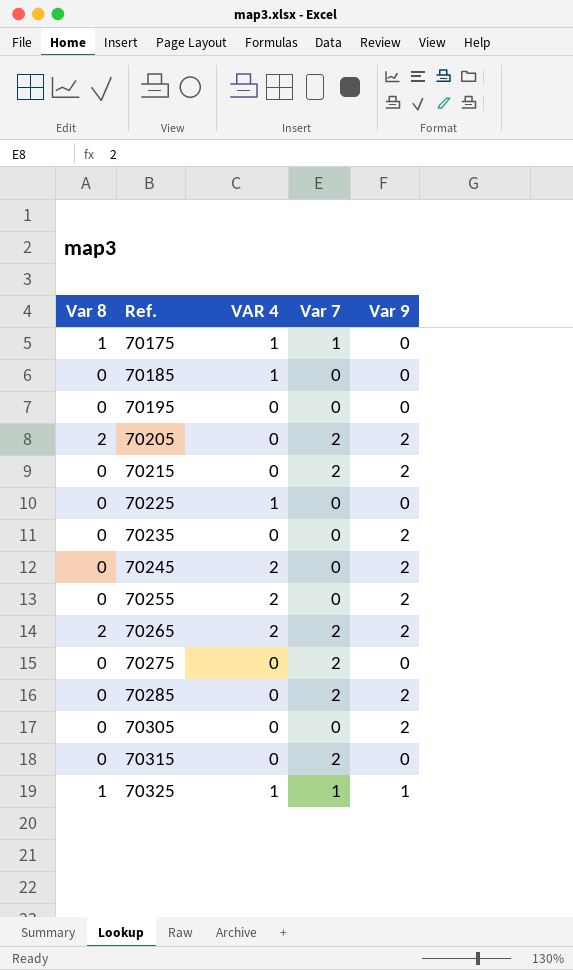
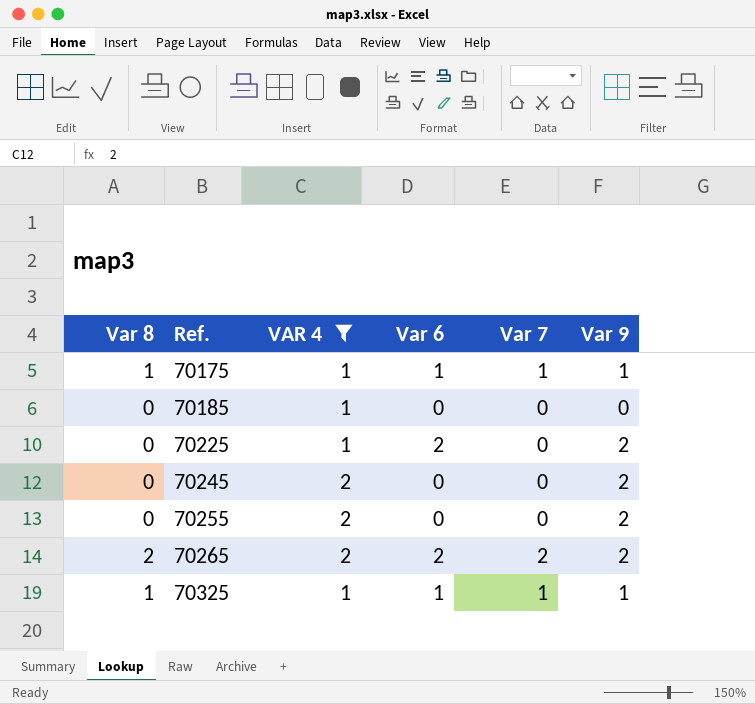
filter: none -> VAR 4 != 0
column Var 6 | position: none -> 4
70175 | Var 9: 0 -> 1
70225 | Var 9: 0 -> 2

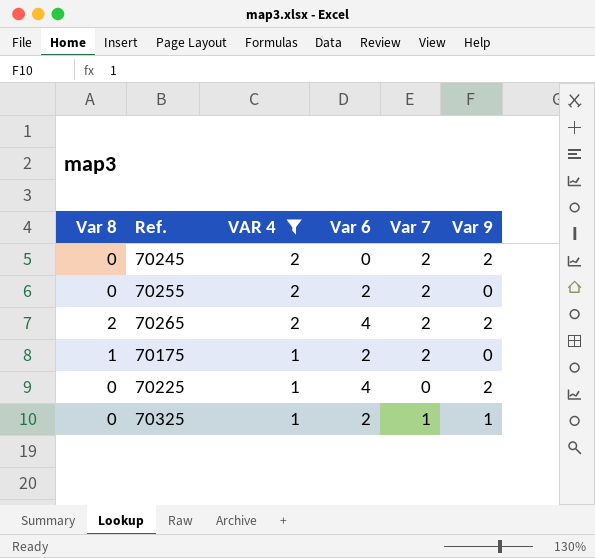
row order: Ref. ascending -> VAR 4 descending
row 70185: 0 | 1 | 0 | 0 | 0 -> none
70245 | Var 7: 0 -> 2
70255 | Var 6: 0 -> 2
70255 | Var 7: 0 -> 2
70255 | Var 9: 2 -> 0
70265 | Var 6: 2 -> 4
70175 | Var 6: 1 -> 2
70175 | Var 7: 1 -> 2
70175 | Var 9: 1 -> 0
70225 | Var 6: 2 -> 4
70325 | Var 8: 1 -> 0
70325 | Var 6: 1 -> 2

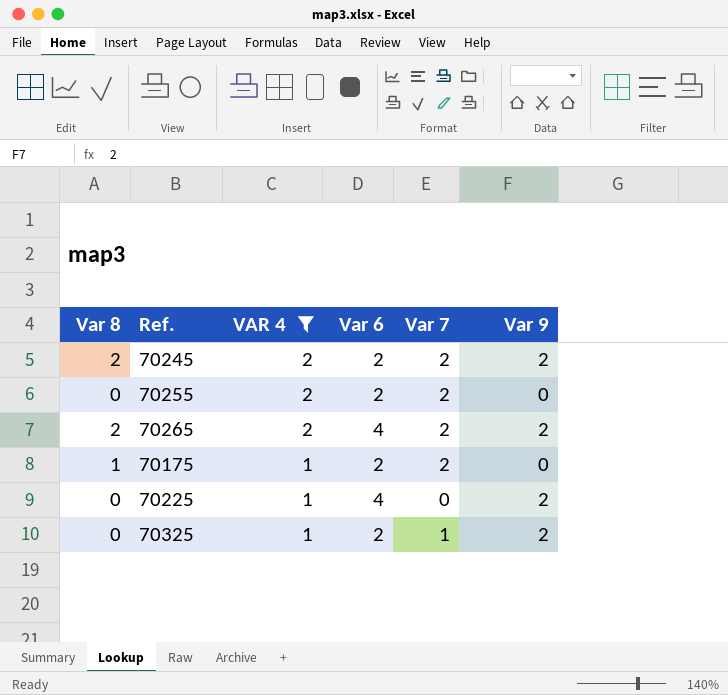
70245 | Var 8: 0 -> 2
70245 | Var 6: 0 -> 2
70325 | Var 9: 1 -> 2

